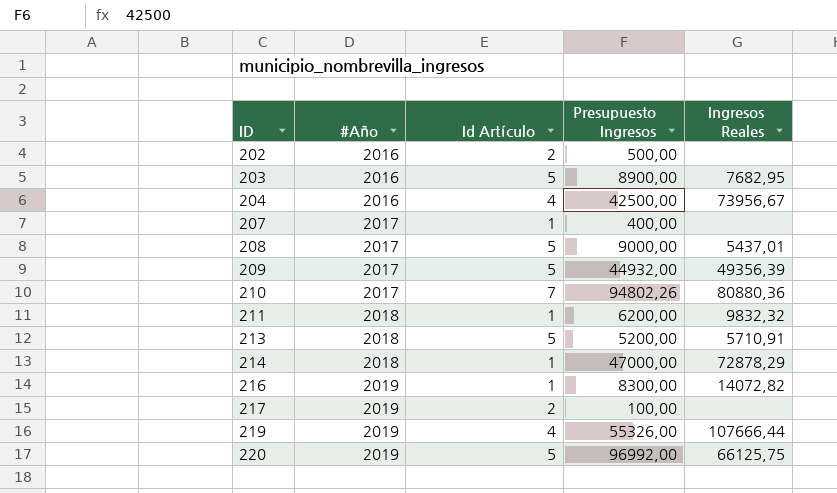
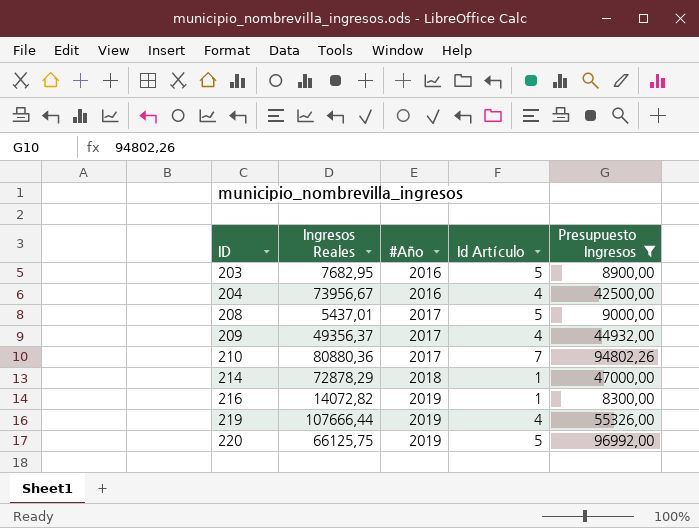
filter: none -> Presupuesto Ingresos >= 8300,00
column Ingresos Reales | position: 5 -> 2
209 | Ingresos Reales: 49356,39 -> 49356,37
209 | Id Artículo: 5 -> 4

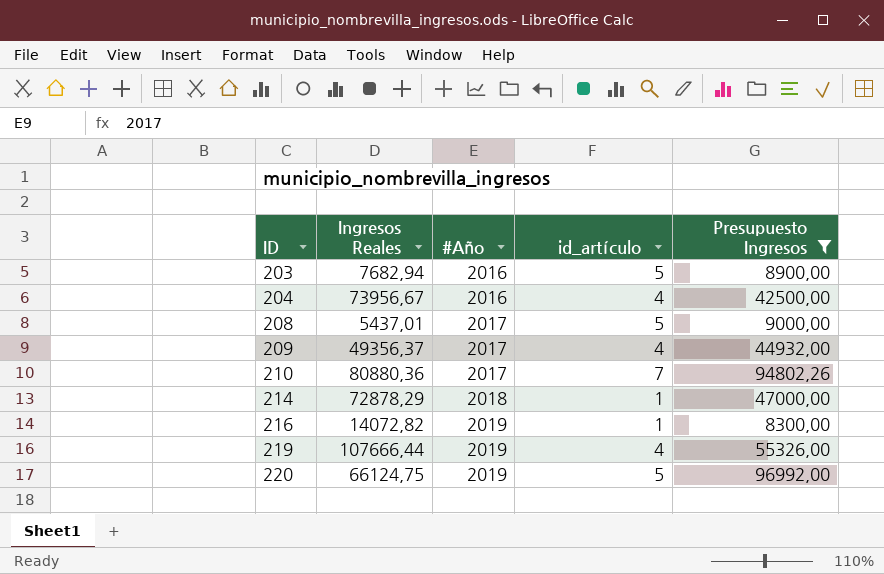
column name: Id Artículo -> id_artículo
203 | Ingresos Reales: 7682,95 -> 7682,94
220 | Ingresos Reales: 66125,75 -> 66124,75

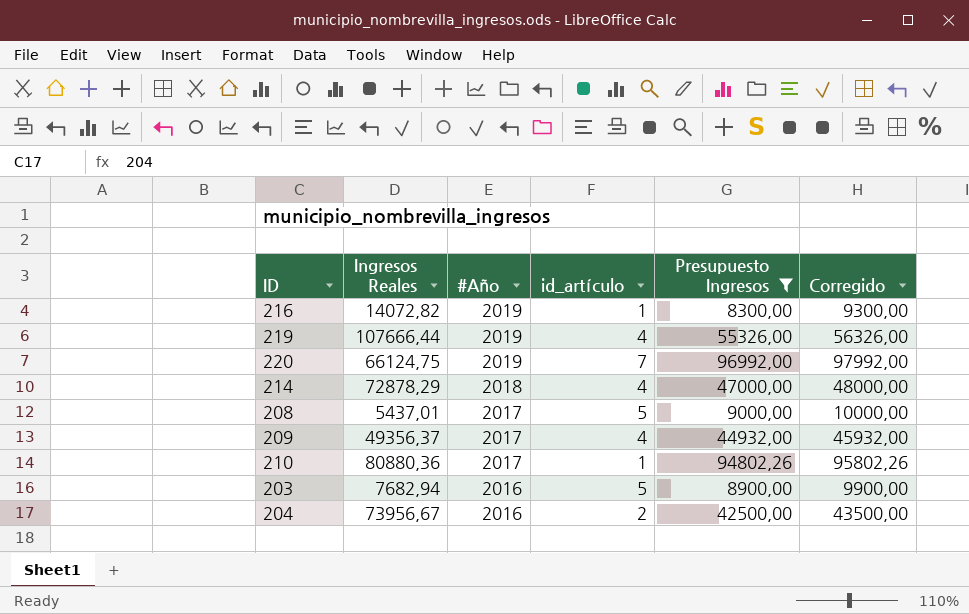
row order: ID ascending -> #Año descending
column Corregido | formula: none -> [Presupuesto Ingresos] + 1000
220 | id_artículo: 5 -> 7
214 | id_artículo: 1 -> 4
210 | id_artículo: 7 -> 1
204 | id_artículo: 4 -> 2

